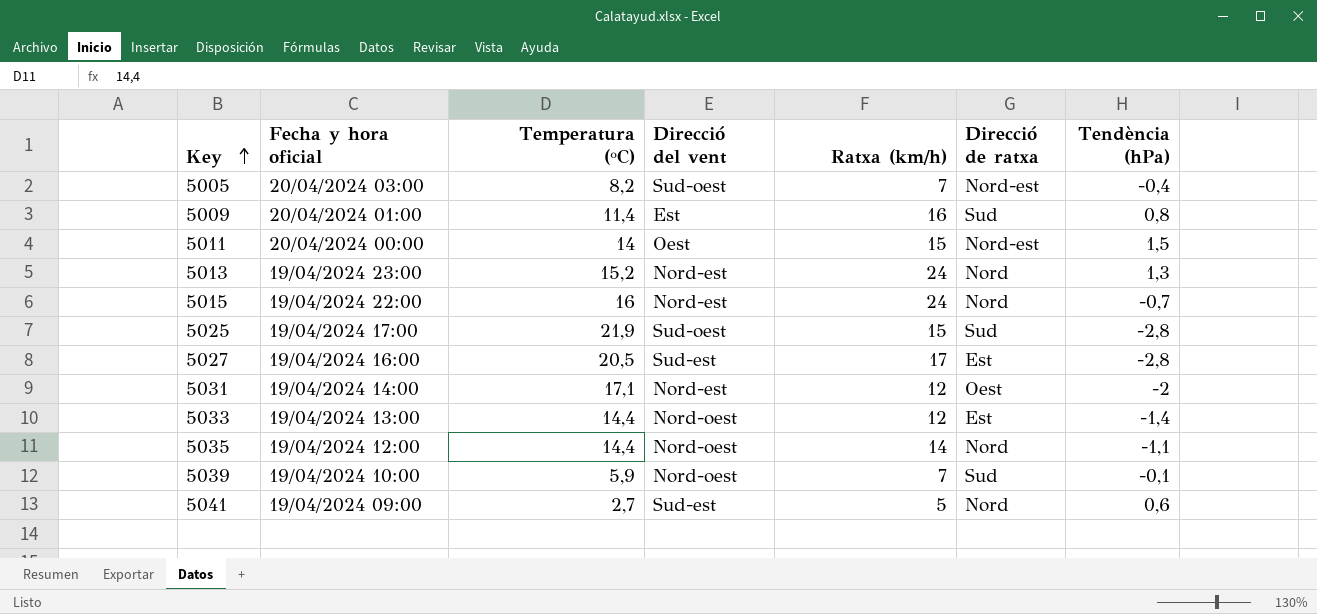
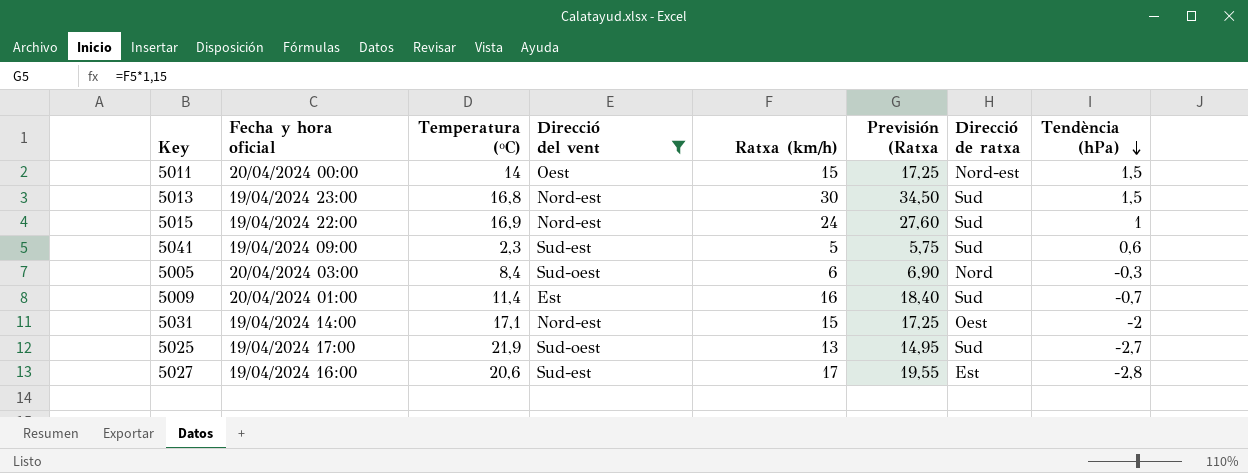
filter: none -> Direcció del vent != Nord-oest
row order: Key ascending -> Tendència (hPa) descending
column Previsión (Ratxa | formula: none -> [Ratxa (km/h)] * 1,15
5013 | Temperatura (ºC): 15,2 -> 16,8
5013 | Ratxa (km/h): 24 -> 30
5013 | Direcció de ratxa: Nord -> Sud
5013 | Tendència (hPa): 1,3 -> 1,5
5015 | Temperatura (ºC): 16 -> 16,9
5015 | Direcció de ratxa: Nord -> Sud
5015 | Tendència (hPa): -0,7 -> 1
5041 | Temperatura (ºC): 2,7 -> 2,3
5041 | Direcció de ratxa: Nord -> Sud
5005 | Temperatura (ºC): 8,2 -> 8,4
5005 | Ratxa (km/h): 7 -> 6
5005 | Direcció de ratxa: Nord-est -> Nord
5005 | Tendència (hPa): -0,4 -> -0,3
5009 | Tendència (hPa): 0,8 -> -0,7
5031 | Ratxa (km/h): 12 -> 15
5025 | Ratxa (km/h): 15 -> 13
5025 | Tendència (hPa): -2,8 -> -2,7
5027 | Temperatura (ºC): 20,5 -> 20,6

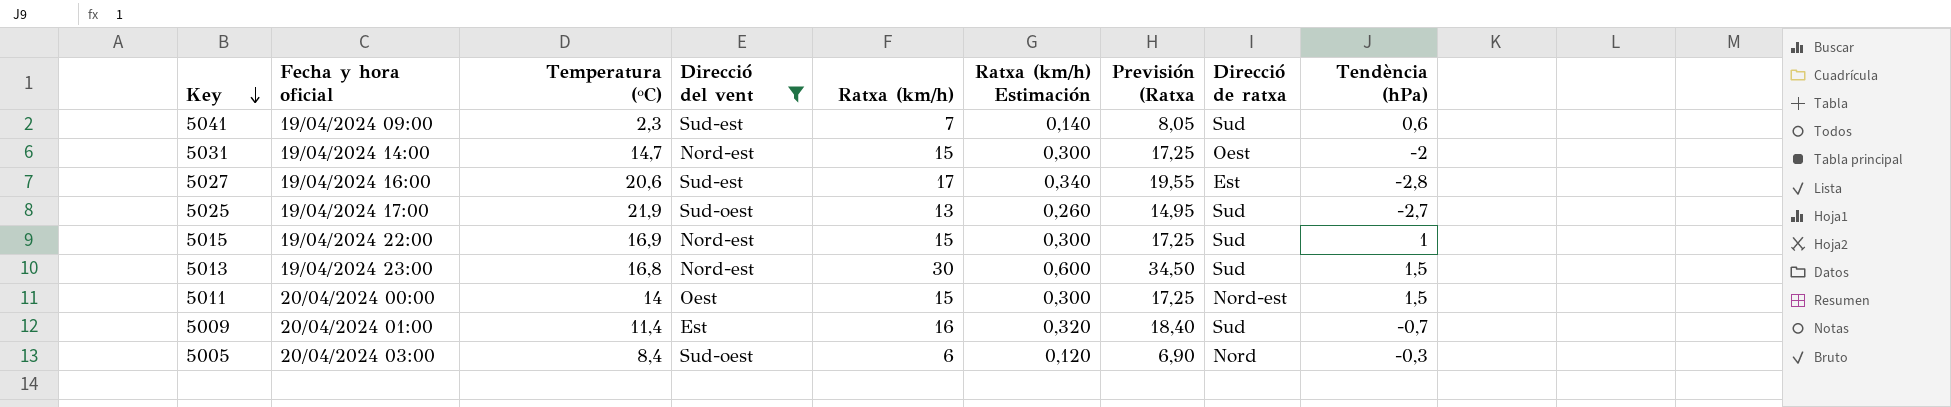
row order: Tendència (hPa) descending -> Key descending
column Ratxa (km/h) Estimación | formula: none -> [Ratxa (km/h)] * 0,02
5041 | Ratxa (km/h): 5 -> 7
5041 | Previsión (Ratxa: 5,75 -> 8,05
5031 | Temperatura (ºC): 17,1 -> 14,7
5015 | Ratxa (km/h): 24 -> 15
5015 | Previsión (Ratxa: 27,60 -> 17,25

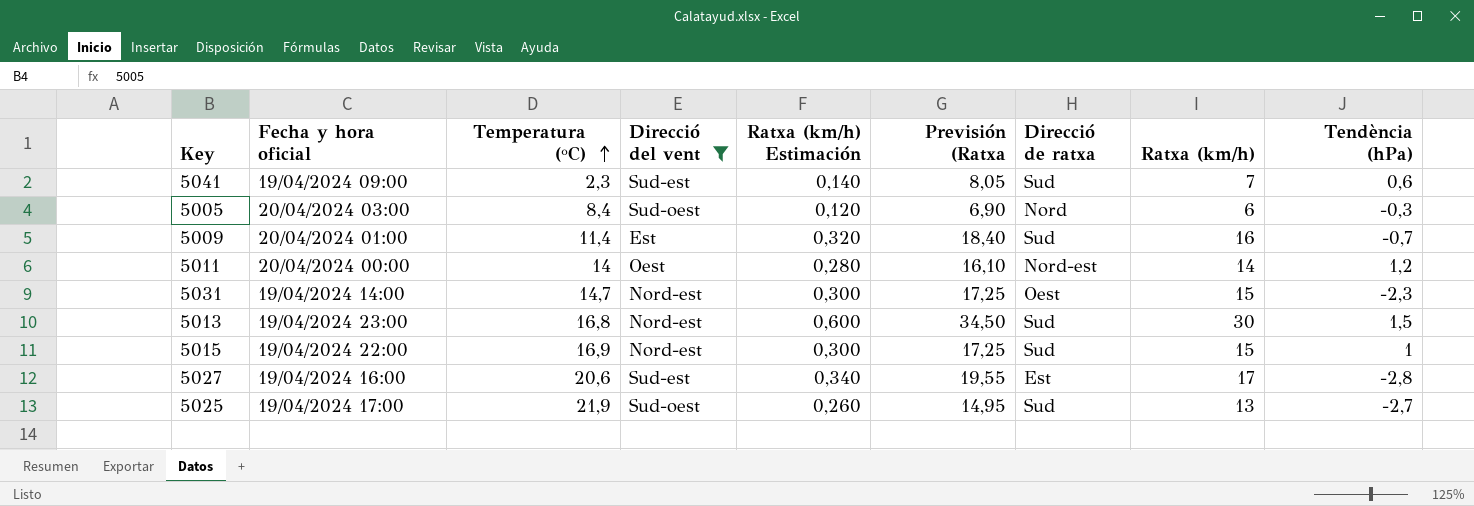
row order: Key descending -> Temperatura (ºC) ascending
column Ratxa (km/h) | position: 5 -> 8
5011 | Ratxa (km/h) Estimación: 0,300 -> 0,280
5011 | Previsión (Ratxa: 17,25 -> 16,10
5011 | Ratxa (km/h): 15 -> 14
5011 | Tendència (hPa): 1,5 -> 1,2
5031 | Tendència (hPa): -2 -> -2,3

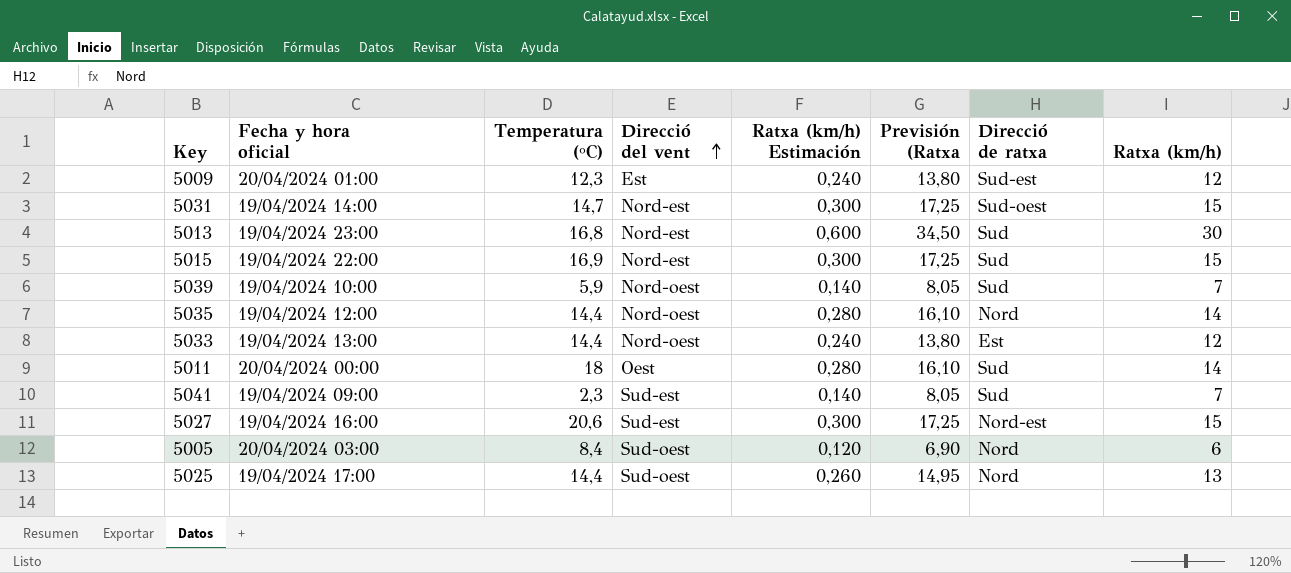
filter: Direcció del vent != Nord-oest -> none
row order: Temperatura (ºC) ascending -> Direcció del vent ascending
column Tendència (hPa) | position: 9 -> none
5009 | Temperatura (ºC): 11,4 -> 12,3
5009 | Ratxa (km/h) Estimación: 0,320 -> 0,240
5009 | Previsión (Ratxa: 18,40 -> 13,80
5009 | Direcció de ratxa: Sud -> Sud-est
5009 | Ratxa (km/h): 16 -> 12
5031 | Direcció de ratxa: Oest -> Sud-oest
5011 | Temperatura (ºC): 14 -> 18
5011 | Direcció de ratxa: Nord-est -> Sud
5027 | Ratxa (km/h) Estimación: 0,340 -> 0,300
5027 | Previsión (Ratxa: 19,55 -> 17,25
5027 | Direcció de ratxa: Est -> Nord-est
5027 | Ratxa (km/h): 17 -> 15
5025 | Temperatura (ºC): 21,9 -> 14,4
5025 | Direcció de ratxa: Sud -> Nord

